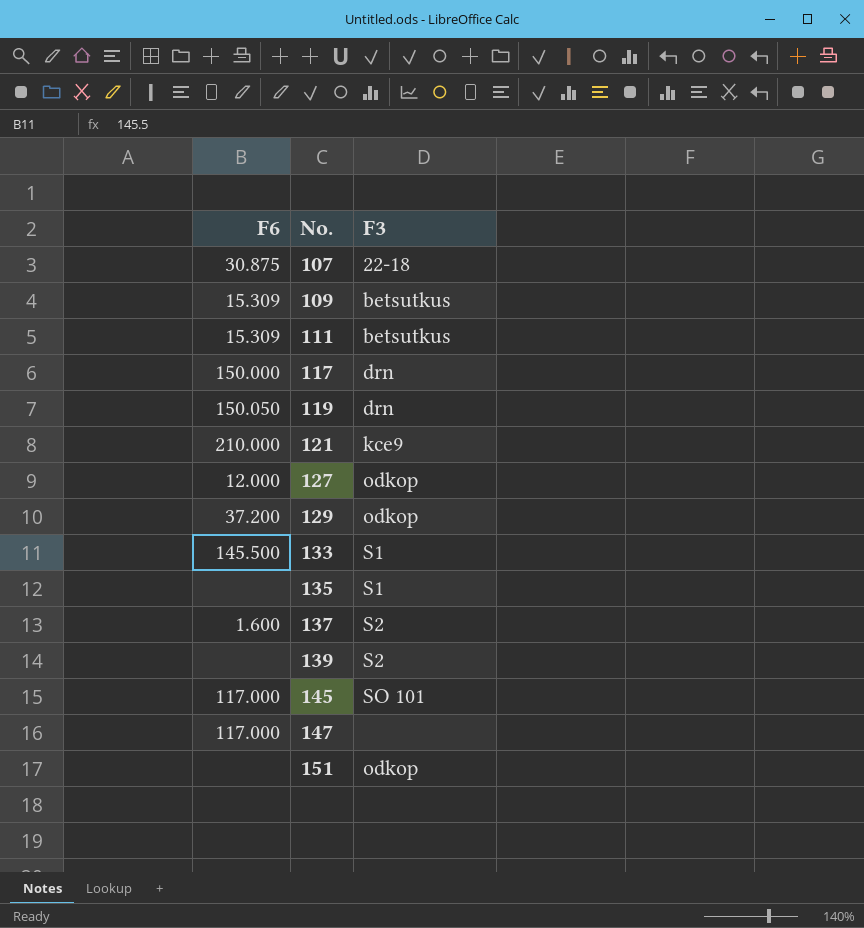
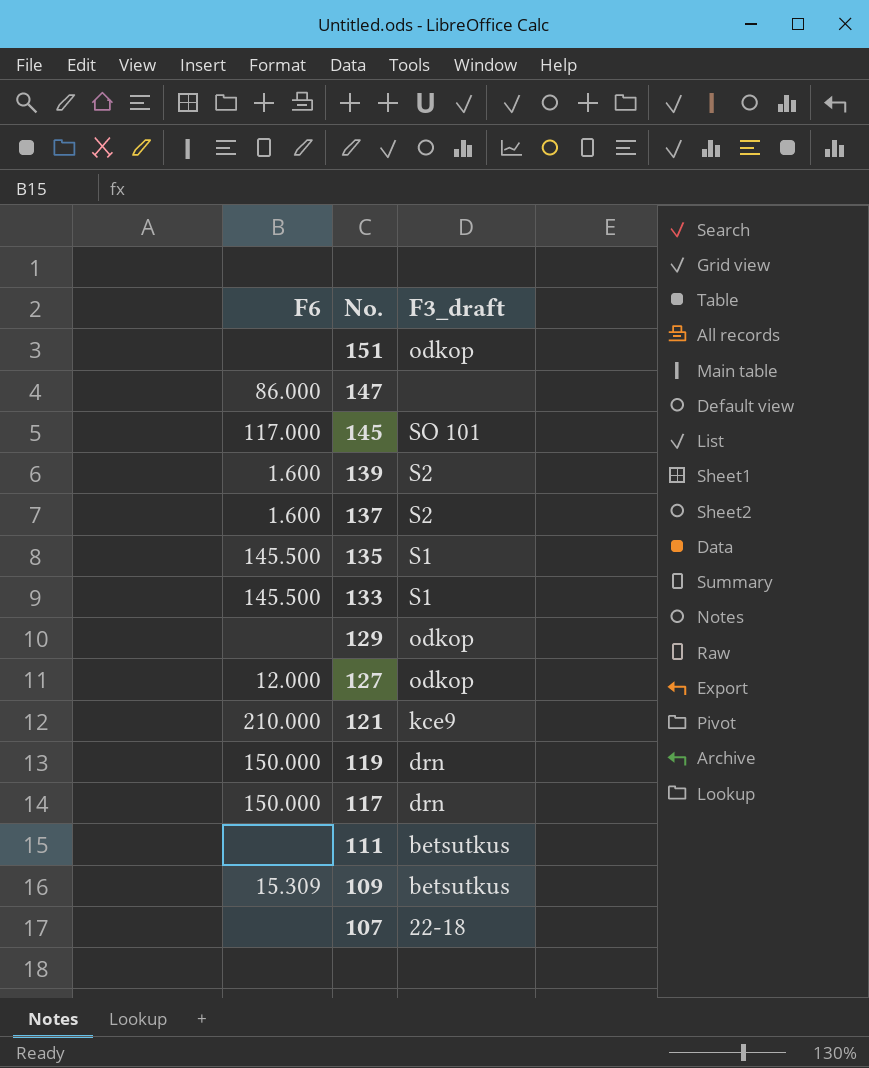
row order: No. ascending -> No. descending
column name: F3 -> F3_draft
147 | F6: 117.000 -> 86.000
139 | F6: none -> 1.600
135 | F6: none -> 145.500
129 | F6: 37.200 -> none
119 | F6: 150.050 -> 150.000
111 | F6: 15.309 -> none
107 | F6: 30.875 -> none

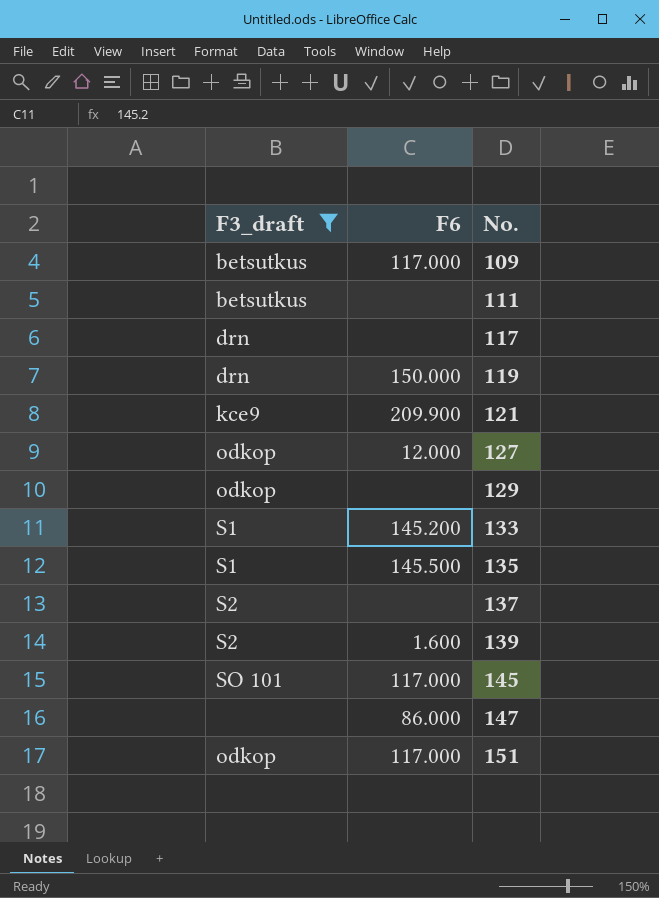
filter: none -> F3_draft != 22-18
row order: No. descending -> No. ascending
column F3_draft | position: 3 -> 1
109 | F6: 15.309 -> 117.000
117 | F6: 150.000 -> none
121 | F6: 210.000 -> 209.900
133 | F6: 145.500 -> 145.200
137 | F6: 1.600 -> none
151 | F6: none -> 117.000

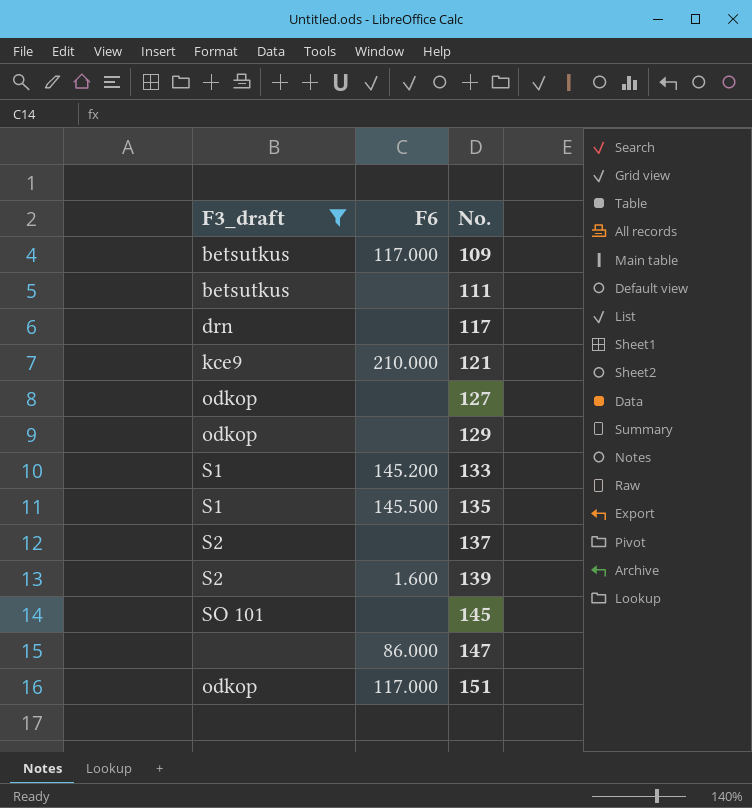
row 119: drn | 150.000 -> none
121 | F6: 209.900 -> 210.000
127 | F6: 12.000 -> none
145 | F6: 117.000 -> none

